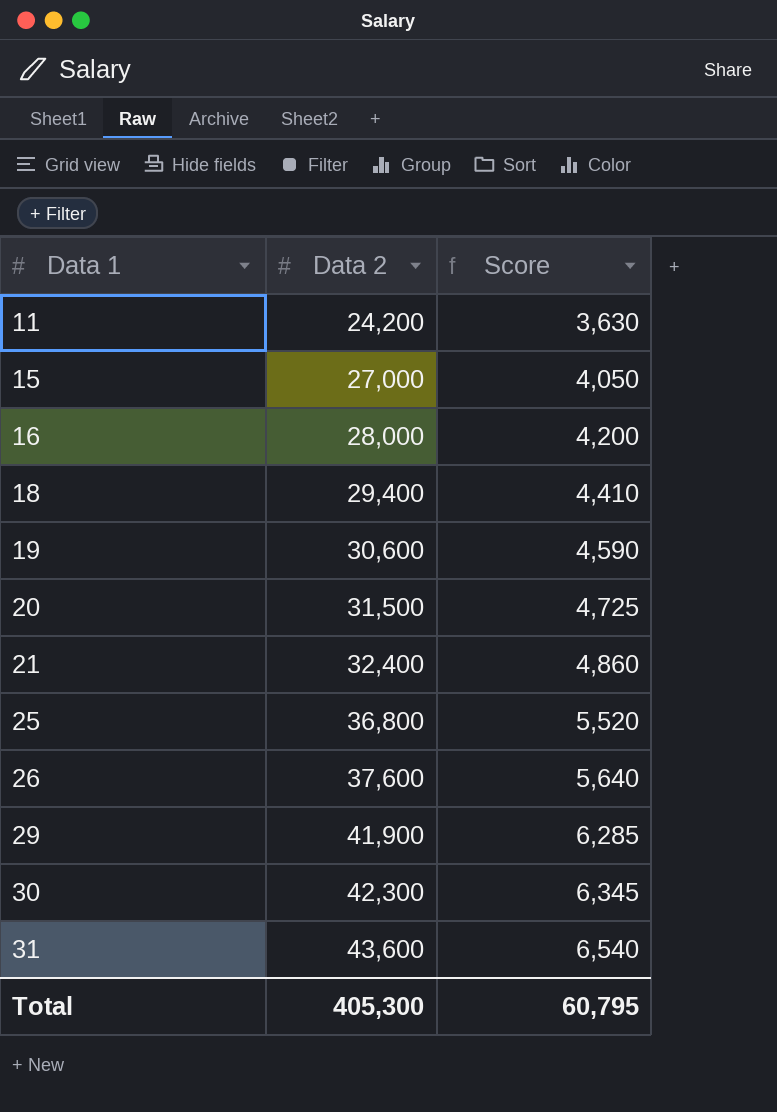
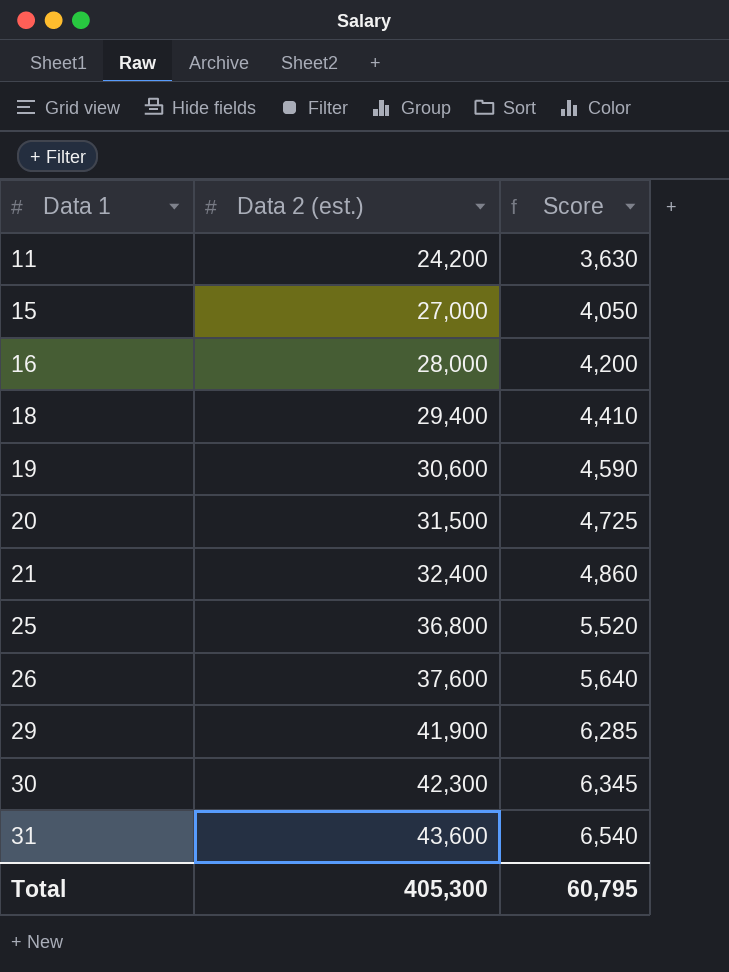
column name: Data 2 -> Data 2 (est.)

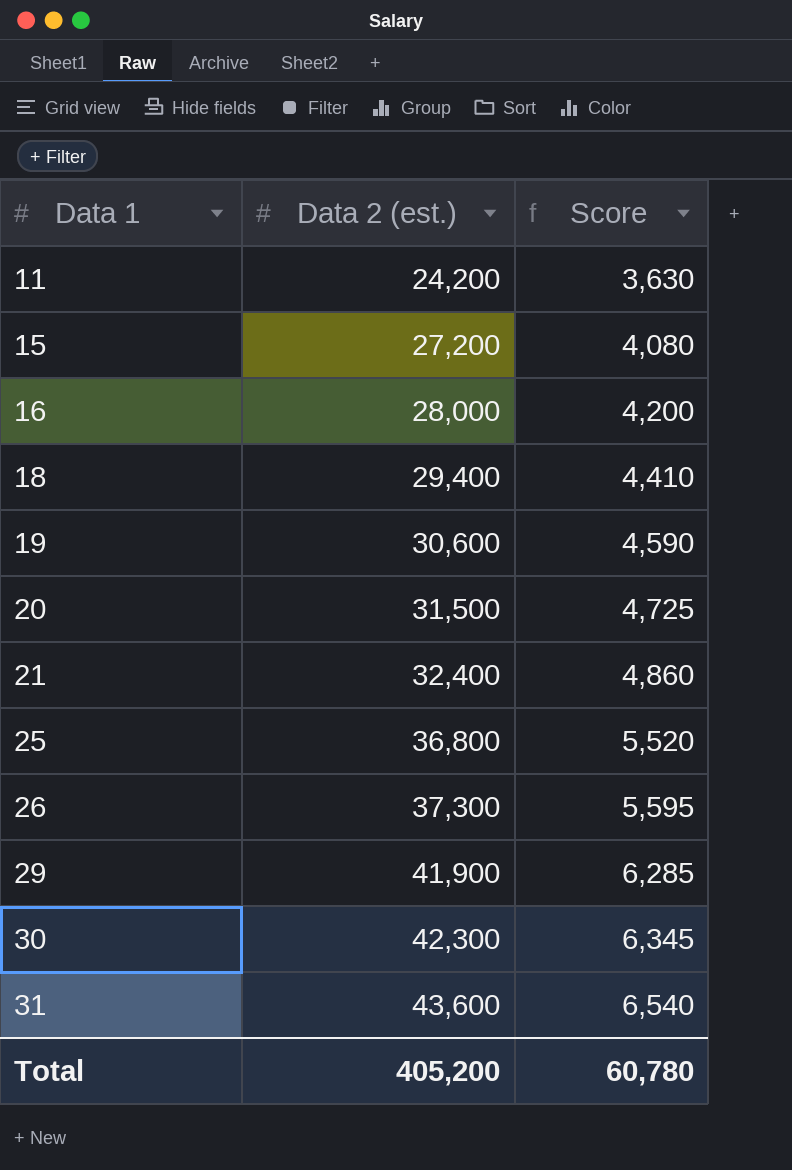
15 | Data 2 (est.): 27,000 -> 27,200
15 | Score: 4,050 -> 4,080
26 | Data 2 (est.): 37,600 -> 37,300
26 | Score: 5,640 -> 5,595
Total | Data 2 (est.): 405,300 -> 405,200
Total | Score: 60,795 -> 60,780

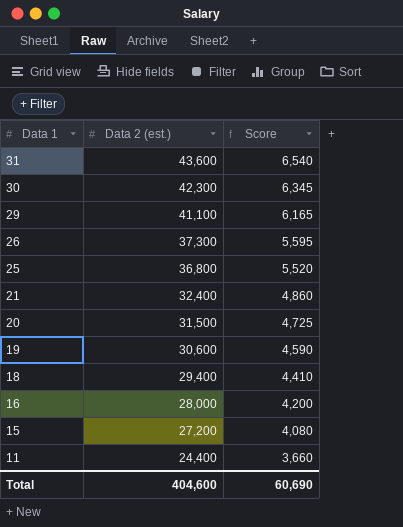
row order: Data 1 ascending -> Data 1 descending
29 | Data 2 (est.): 41,900 -> 41,100
29 | Score: 6,285 -> 6,165
11 | Data 2 (est.): 24,200 -> 24,400
11 | Score: 3,630 -> 3,660
Total | Data 2 (est.): 405,200 -> 404,600
Total | Score: 60,780 -> 60,690

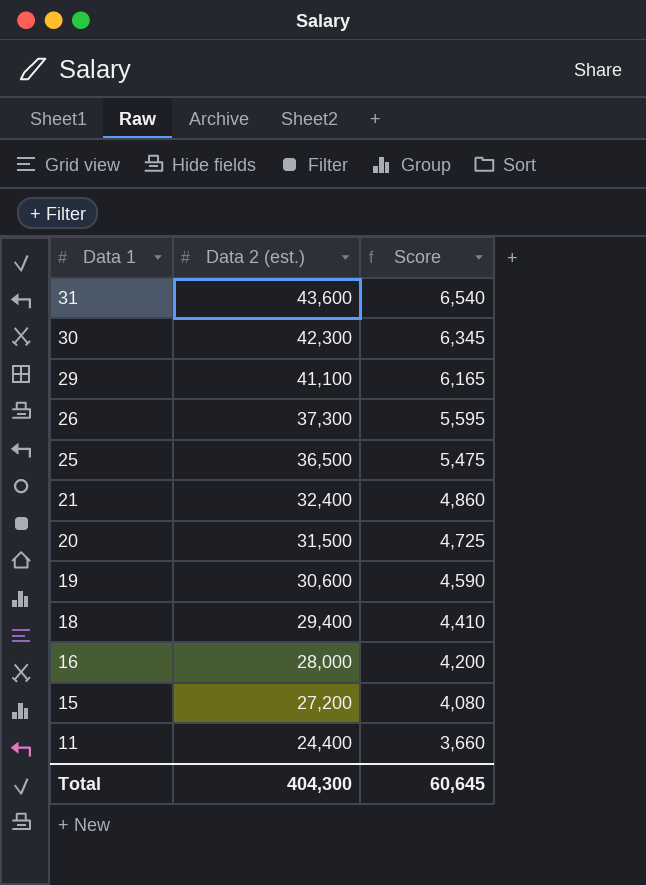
25 | Data 2 (est.): 36,800 -> 36,500
25 | Score: 5,520 -> 5,475
Total | Data 2 (est.): 404,600 -> 404,300
Total | Score: 60,690 -> 60,645

